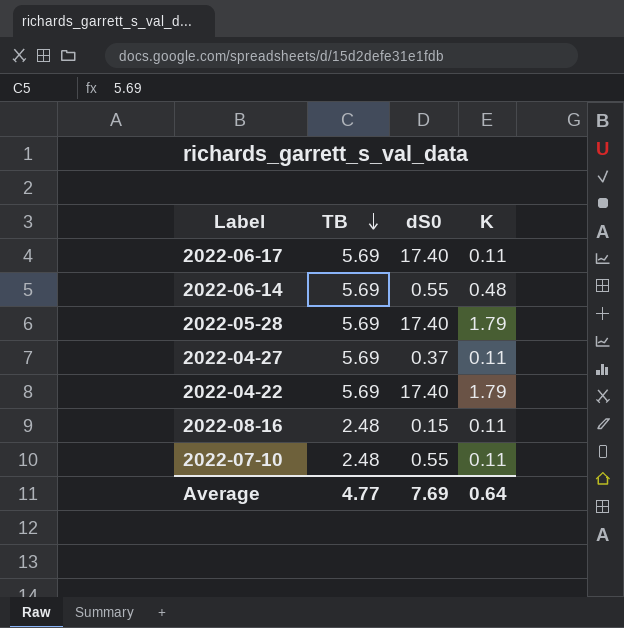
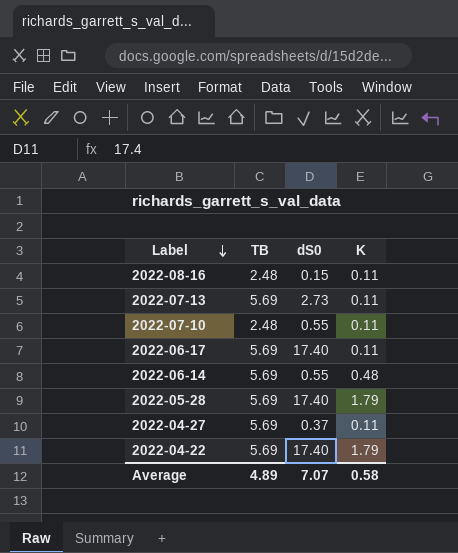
row order: TB descending -> Label descending
row 2022-07-13: none -> 5.69 | 2.73 | 0.11
Average | TB: 4.77 -> 4.89
Average | dS0: 7.69 -> 7.07
Average | K: 0.64 -> 0.58

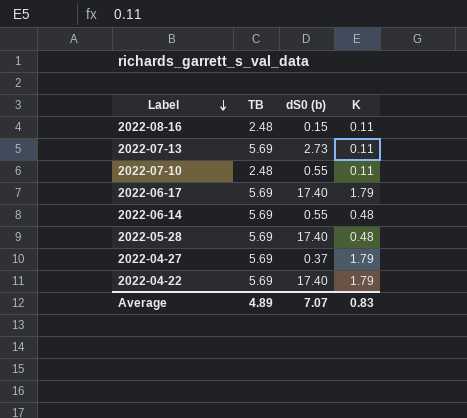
column name: dS0 -> dS0 (b)
2022-06-17 | K: 0.11 -> 1.79
2022-05-28 | K: 1.79 -> 0.48
2022-04-27 | K: 0.11 -> 1.79
Average | K: 0.58 -> 0.83

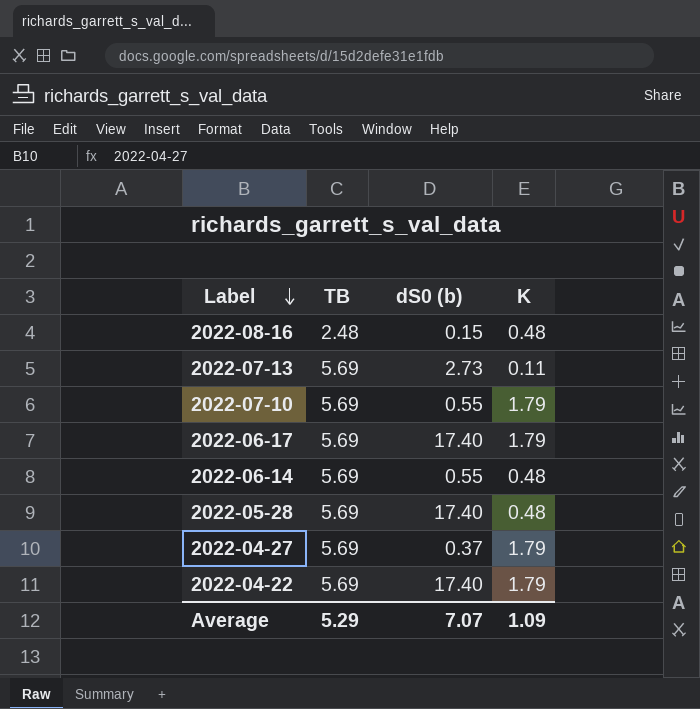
2022-08-16 | K: 0.11 -> 0.48
2022-07-10 | TB: 2.48 -> 5.69
2022-07-10 | K: 0.11 -> 1.79
Average | TB: 4.89 -> 5.29
Average | K: 0.83 -> 1.09

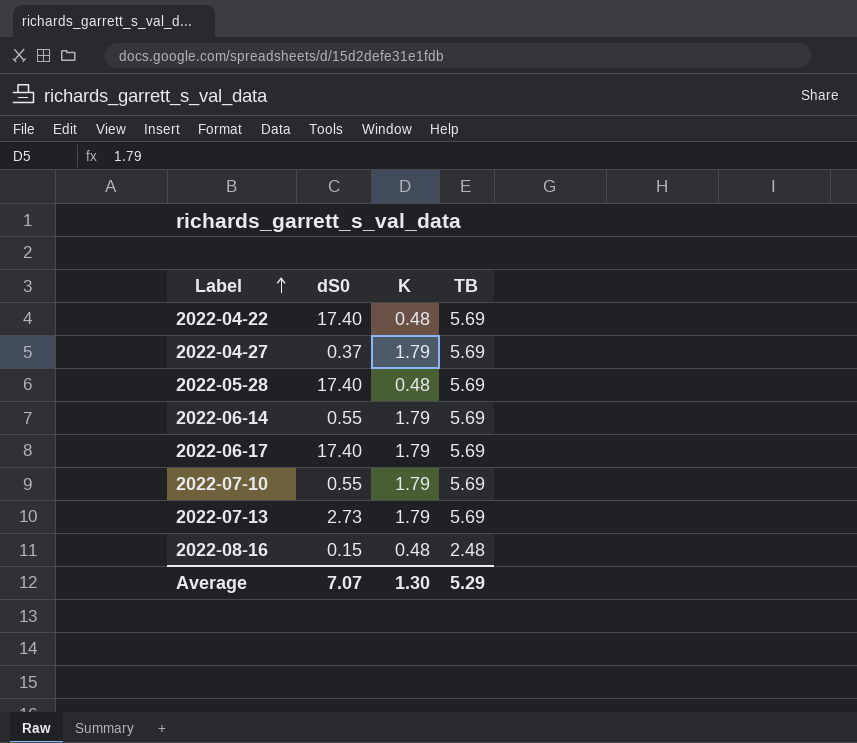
row order: Label descending -> Label ascending
column name: dS0 (b) -> dS0
column TB | position: 2 -> 4
2022-04-22 | K: 1.79 -> 0.48
2022-06-14 | K: 0.48 -> 1.79
2022-07-13 | K: 0.11 -> 1.79
Average | K: 1.09 -> 1.30

